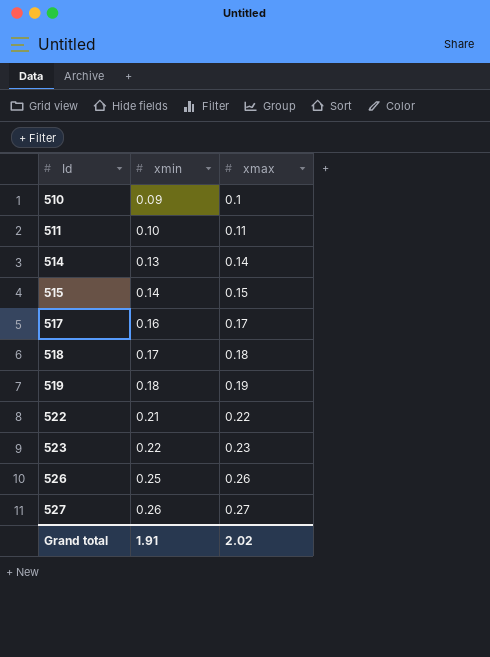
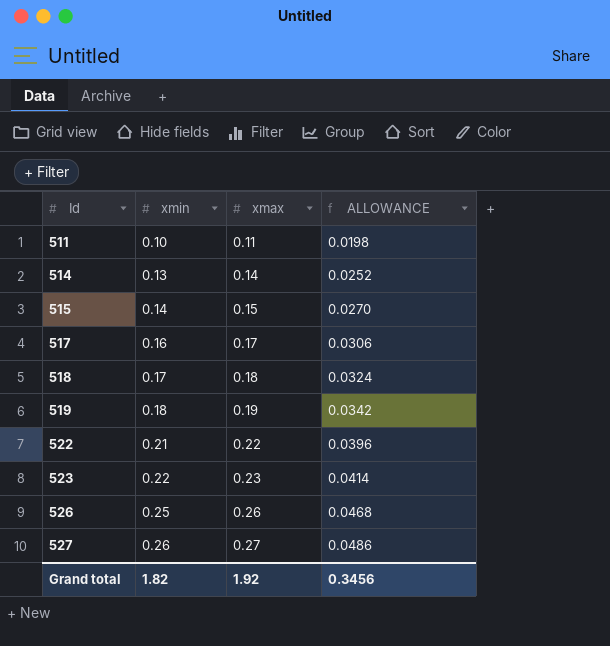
column ALLOWANCE | formula: none -> [xmax] * 0.18
row 510: 0.09 | 0.1 -> none
Grand total | xmin: 1.91 -> 1.82
Grand total | xmax: 2.02 -> 1.92

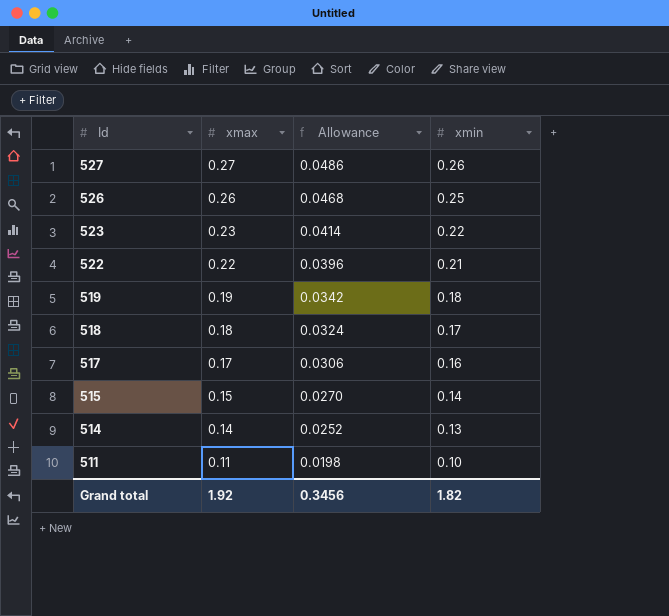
row order: Id ascending -> Id descending
column name: ALLOWANCE -> Allowance
column xmin | position: 2 -> 4

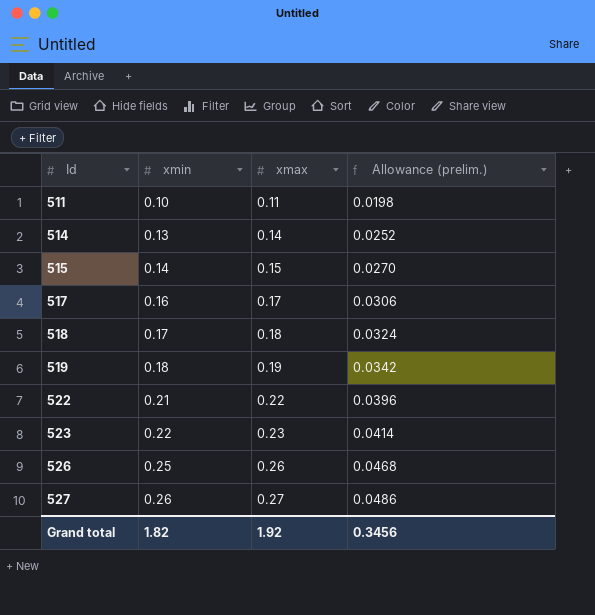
row order: Id descending -> Id ascending
column xmin | position: 4 -> 2
column name: Allowance -> Allowance (prelim.)

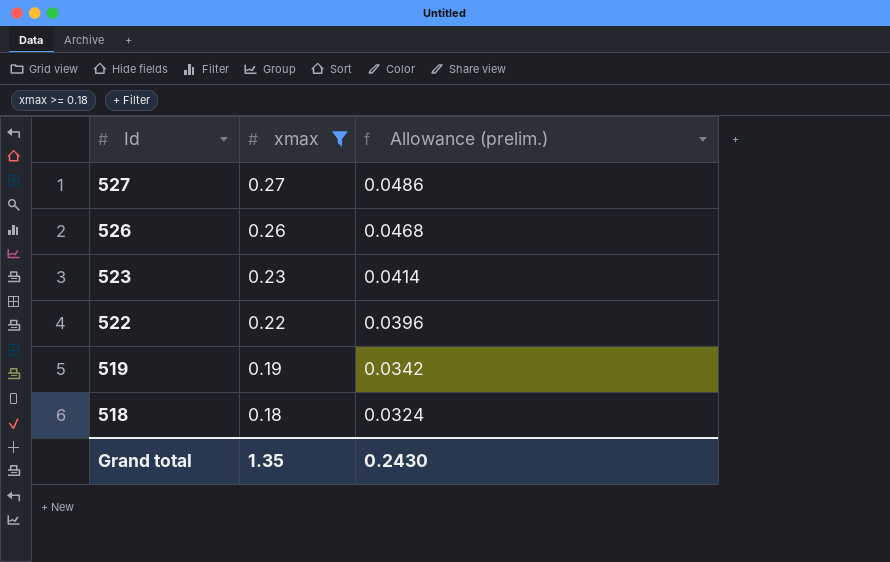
filter: none -> xmax >= 0.18
row order: Id ascending -> Id descending
column xmin | position: 2 -> none
Grand total | xmax: 1.92 -> 1.35
Grand total | Allowance (prelim.): 0.3456 -> 0.2430

